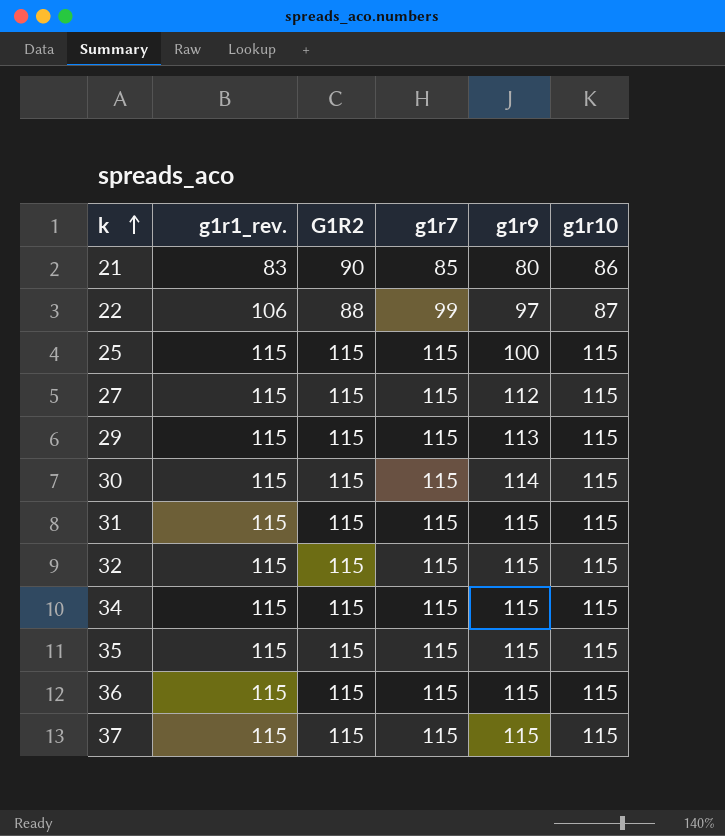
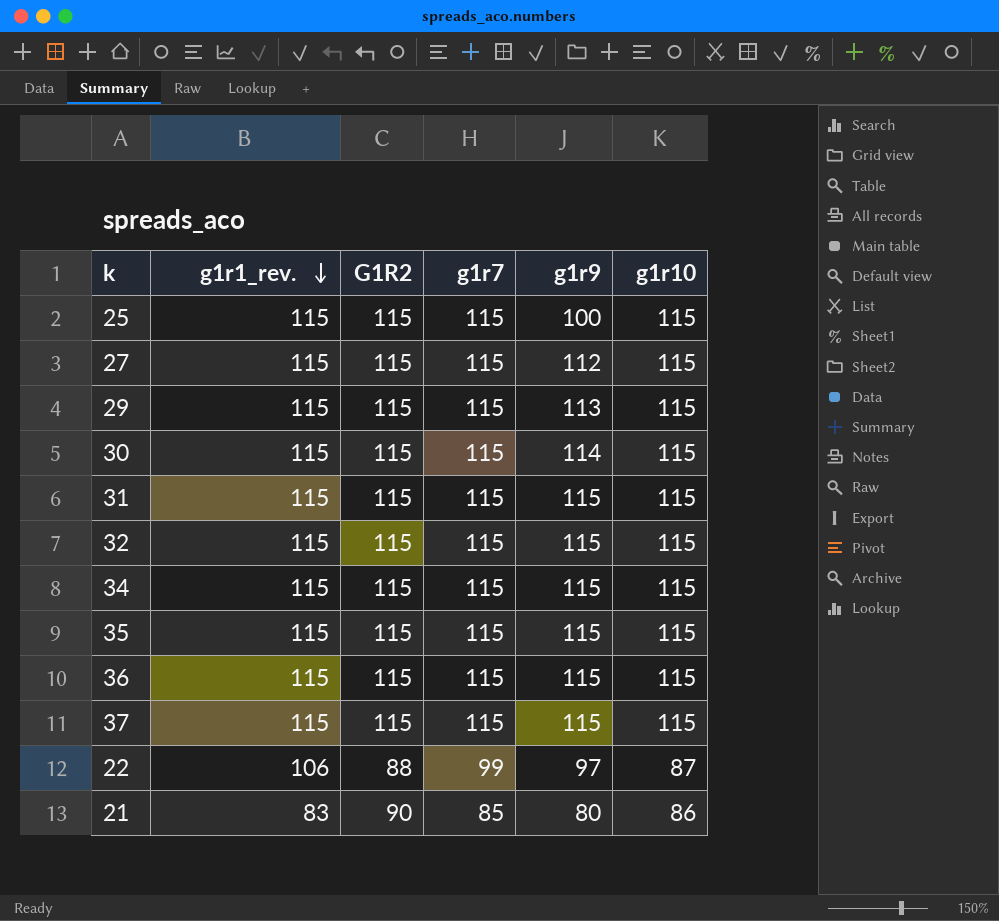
row order: k ascending -> g1r1_rev. descending

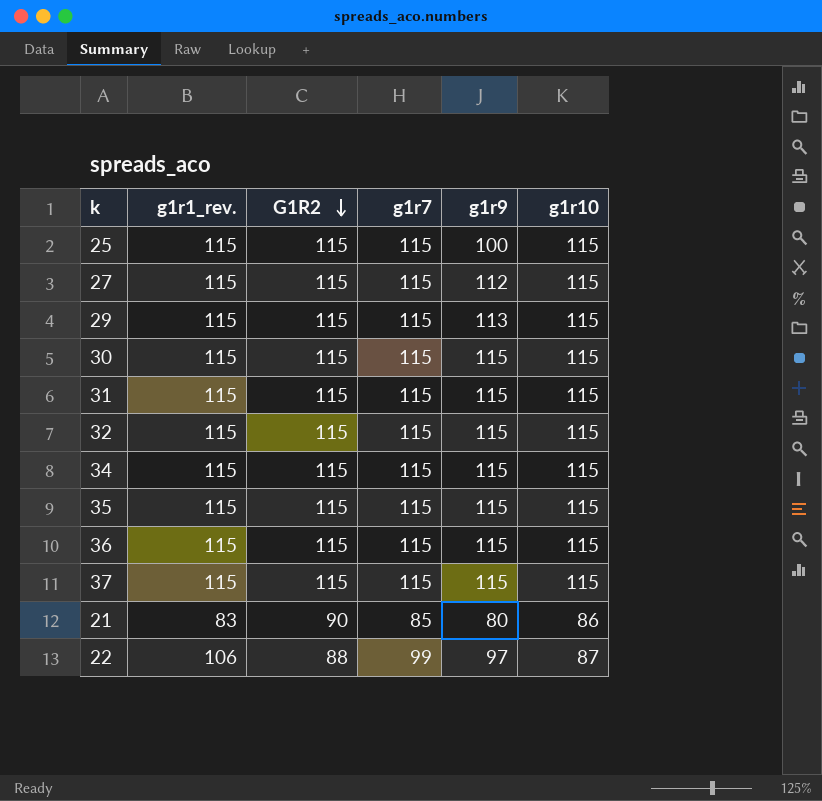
row order: g1r1_rev. descending -> G1R2 descending
30 | g1r9: 114 -> 115

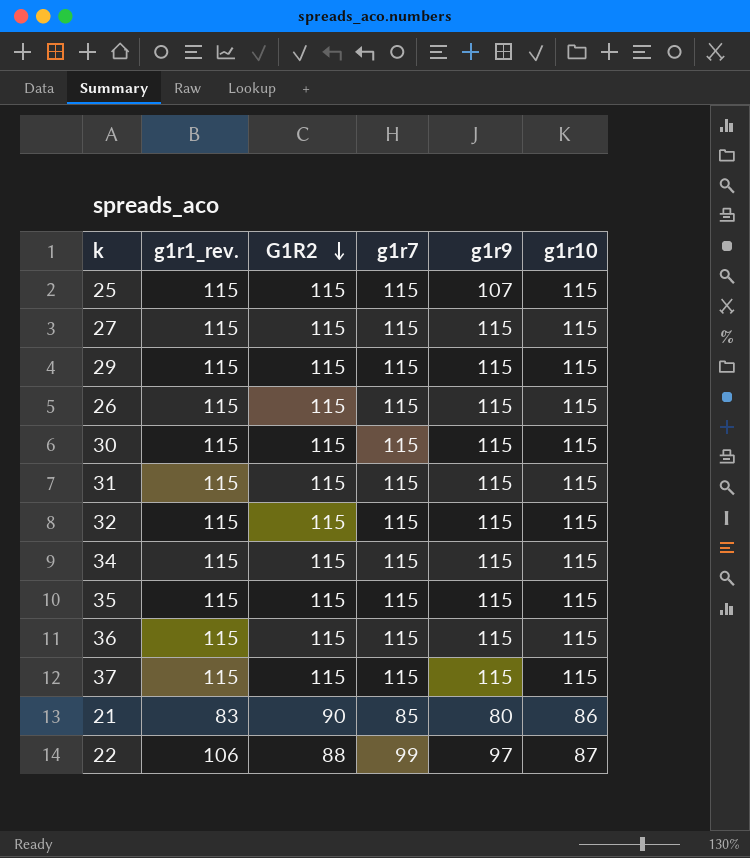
25 | g1r9: 100 -> 107
27 | g1r9: 112 -> 115
29 | g1r9: 113 -> 115
row 26: none -> 115 | 115 | 115 | 115 | 115

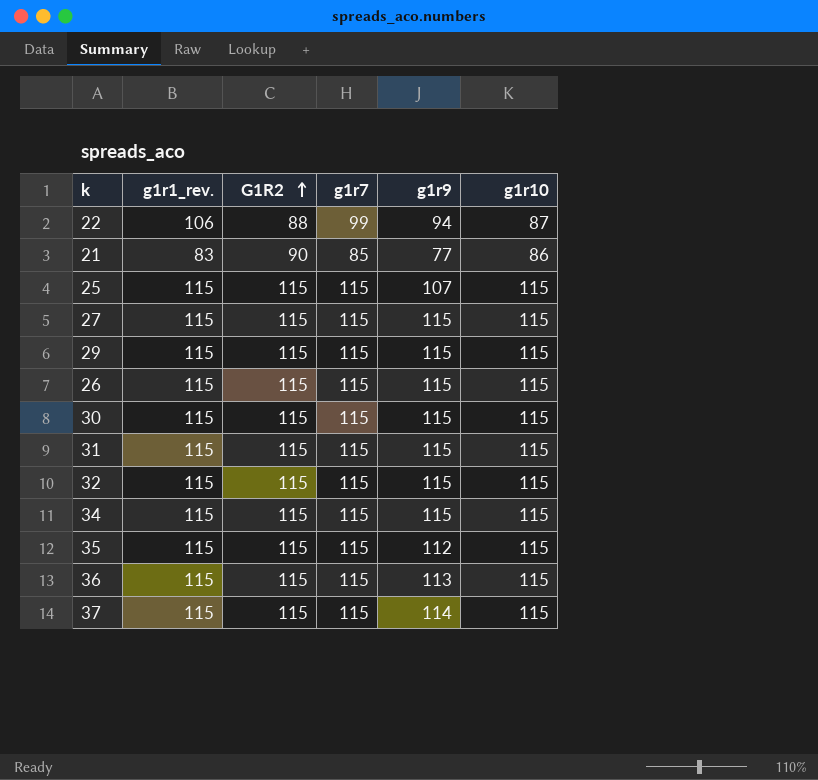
row order: G1R2 descending -> G1R2 ascending
22 | g1r9: 97 -> 94
21 | g1r9: 80 -> 77
35 | g1r9: 115 -> 112
36 | g1r9: 115 -> 113
37 | g1r9: 115 -> 114

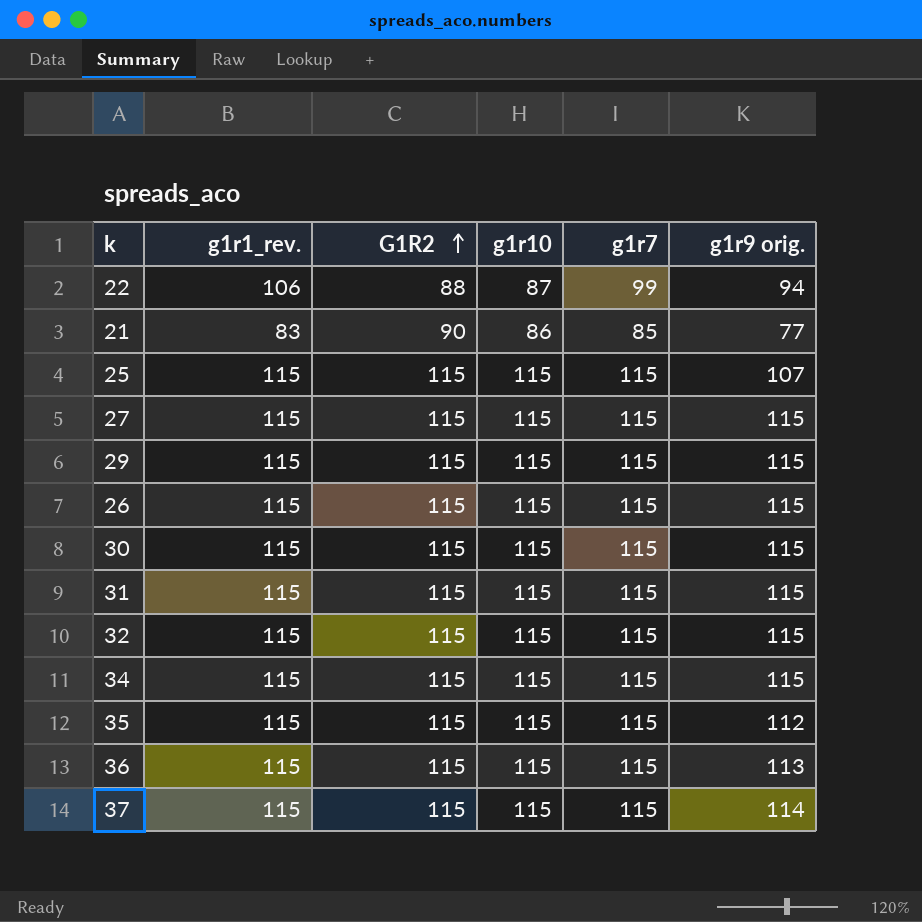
column g1r10 | position: 6 -> 4
column name: g1r9 -> g1r9 orig.

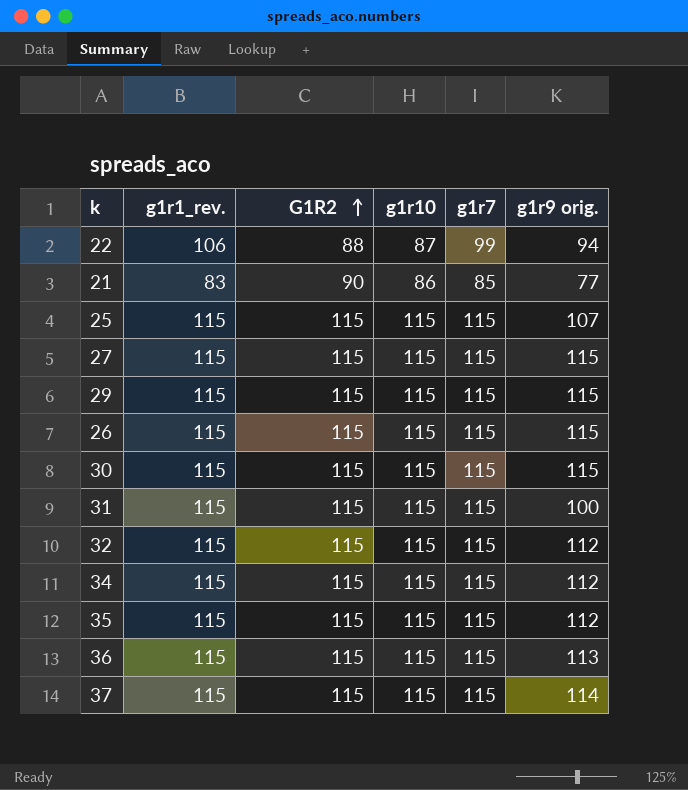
31 | g1r9 orig.: 115 -> 100
32 | g1r9 orig.: 115 -> 112
34 | g1r9 orig.: 115 -> 112

